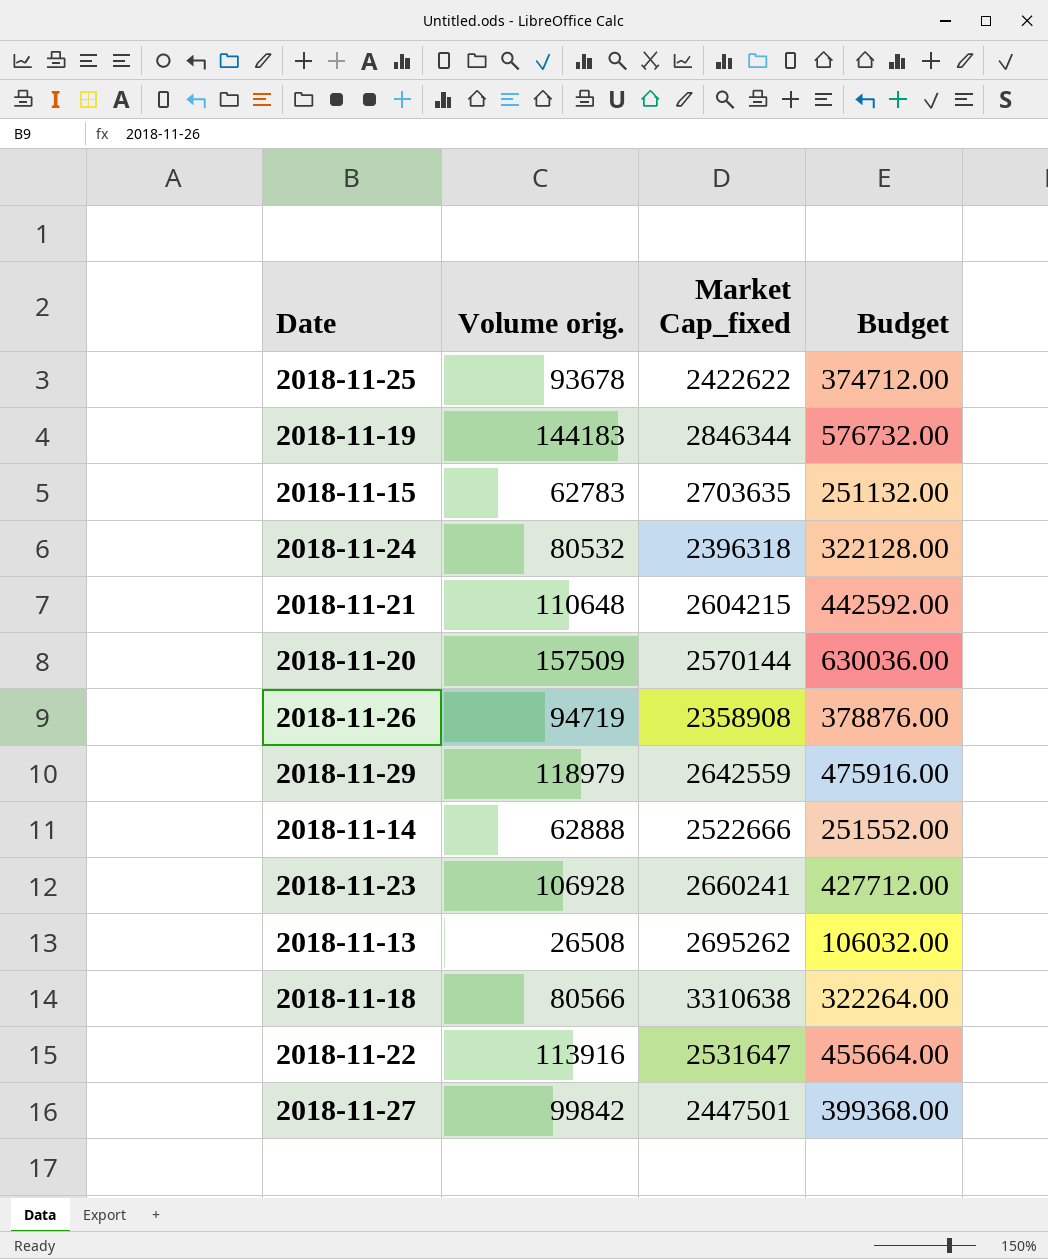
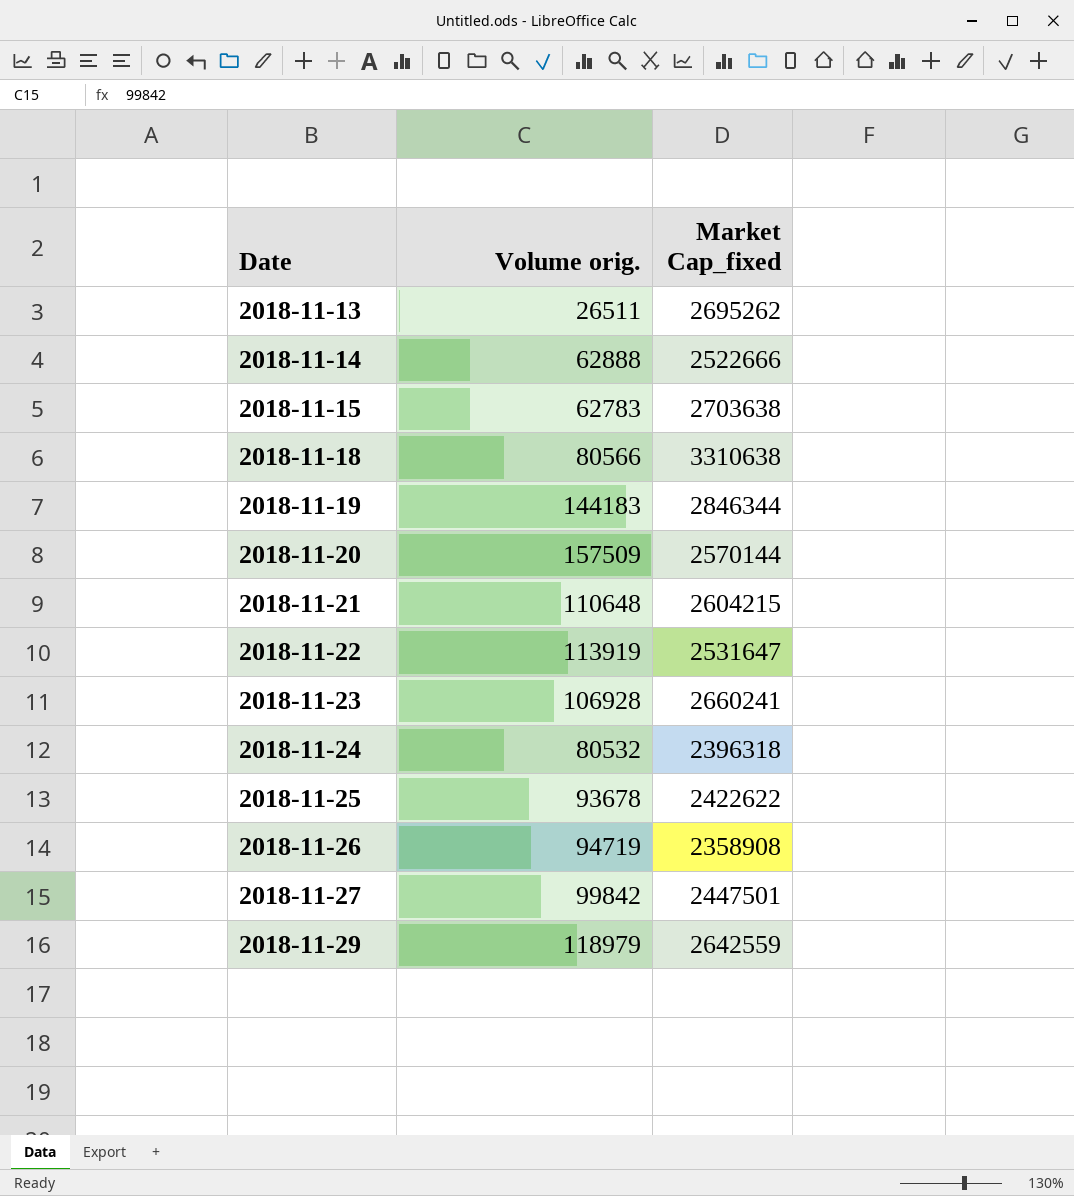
row order: none -> Date ascending
column Budget | formula: [Volume orig.] * 4 -> none
2018-11-13 | Volume orig.: 26508 -> 26511
2018-11-15 | Market Cap_fixed: 2703635 -> 2703638
2018-11-22 | Volume orig.: 113916 -> 113919

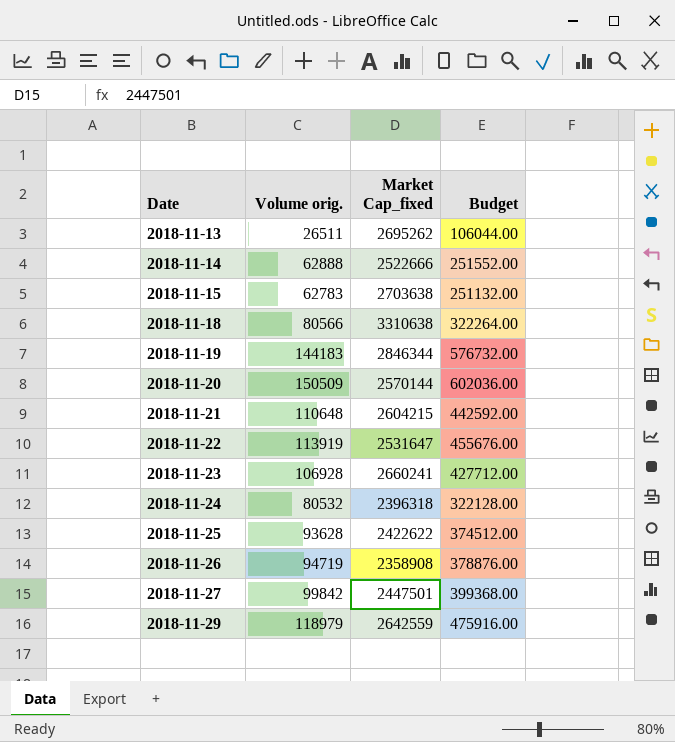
column Budget | formula: none -> [Volume orig.] * 4
2018-11-20 | Volume orig.: 157509 -> 150509
2018-11-25 | Volume orig.: 93678 -> 93628

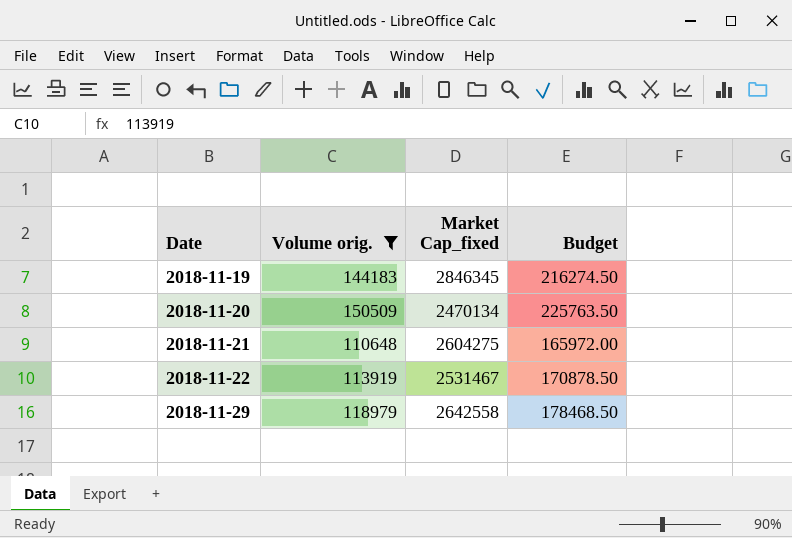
filter: none -> Volume orig. >= 110648
column Budget | formula: [Volume orig.] * 4 -> [Volume orig.] * 1.5
2018-11-19 | Market Cap_fixed: 2846344 -> 2846345
2018-11-20 | Market Cap_fixed: 2570144 -> 2470134
2018-11-21 | Market Cap_fixed: 2604215 -> 2604275
2018-11-22 | Market Cap_fixed: 2531647 -> 2531467
2018-11-29 | Market Cap_fixed: 2642559 -> 2642558

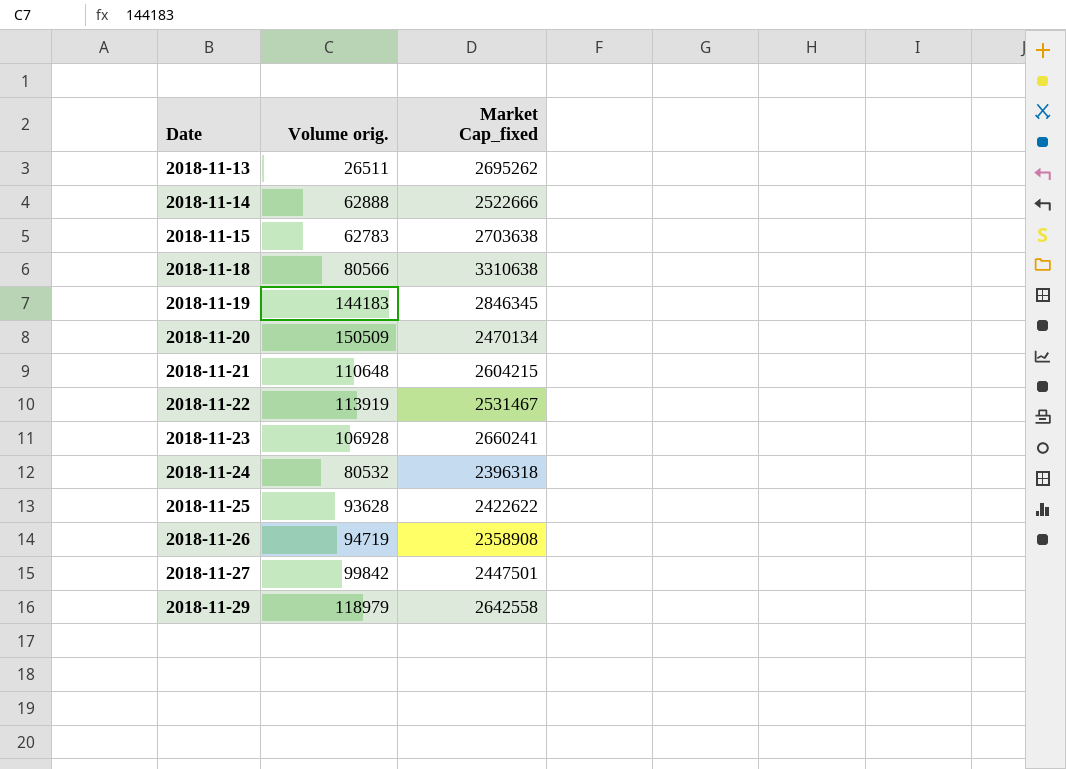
filter: Volume orig. >= 110648 -> none
column Budget | formula: [Volume orig.] * 1.5 -> none
2018-11-21 | Market Cap_fixed: 2604275 -> 2604215

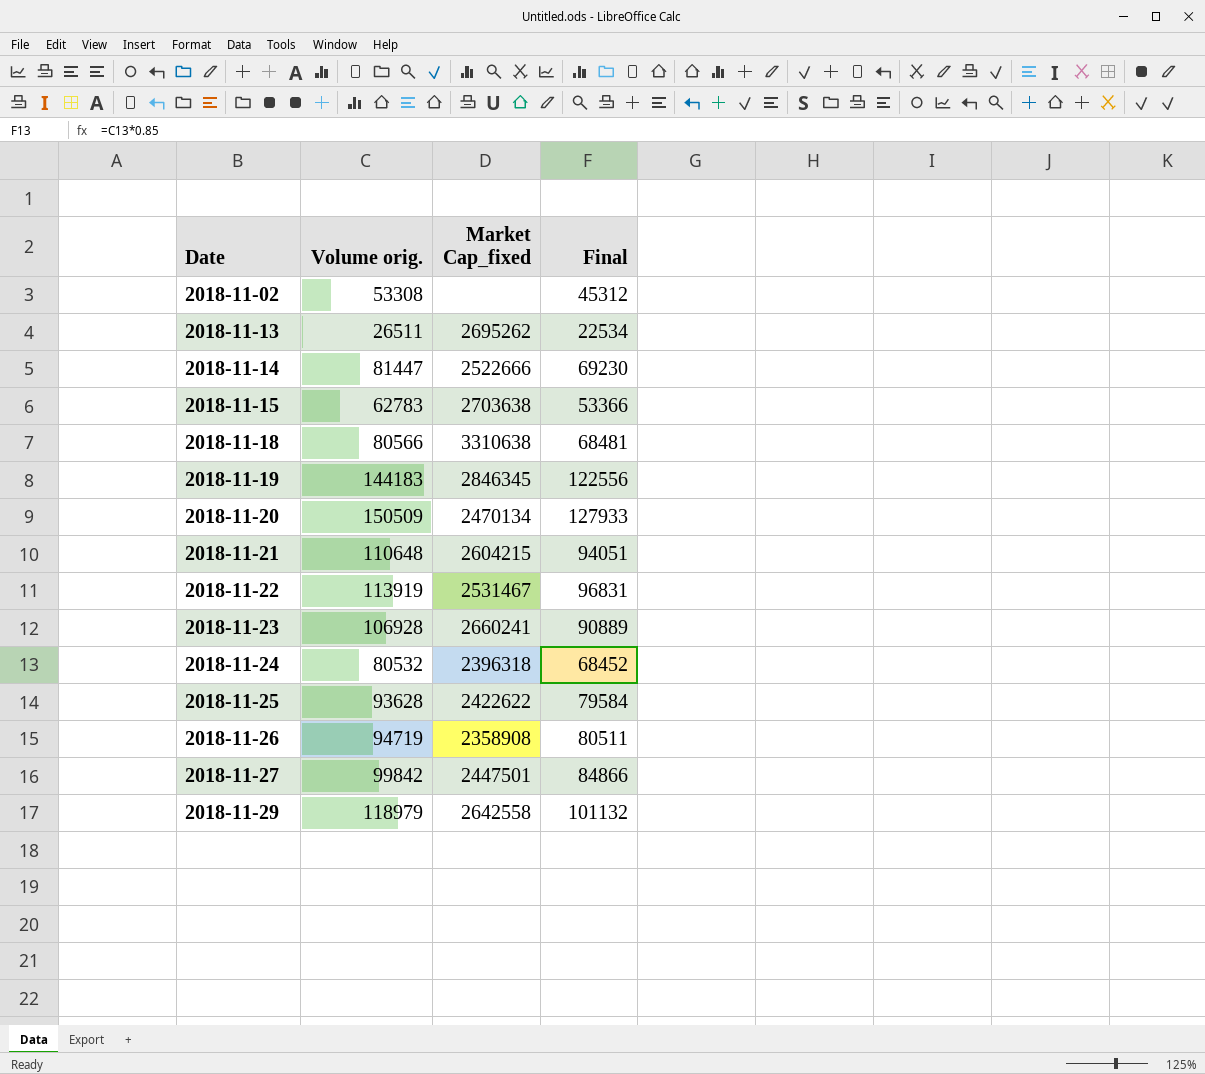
column Final | formula: none -> [Volume orig.] * 0.85
row 2018-11-02: none -> 53308 | none | 45312
2018-11-14 | Volume orig.: 62888 -> 81447

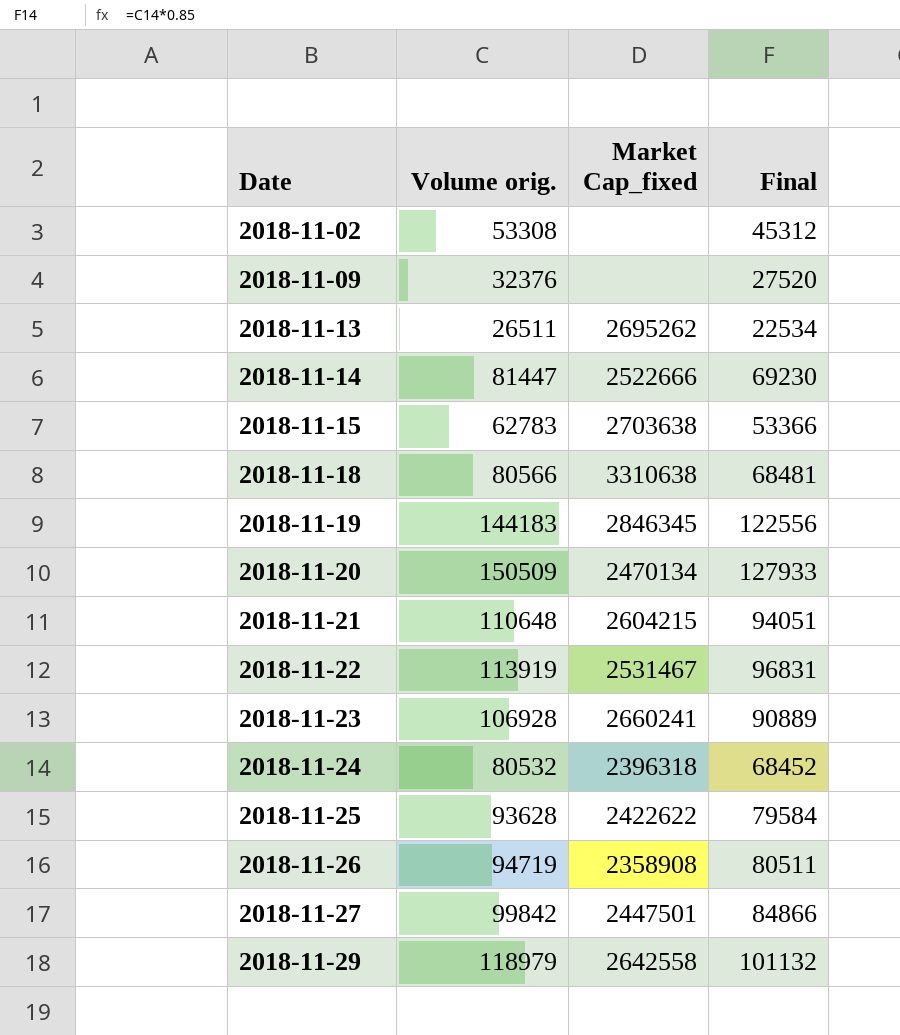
row 2018-11-09: none -> 32376 | none | 27520

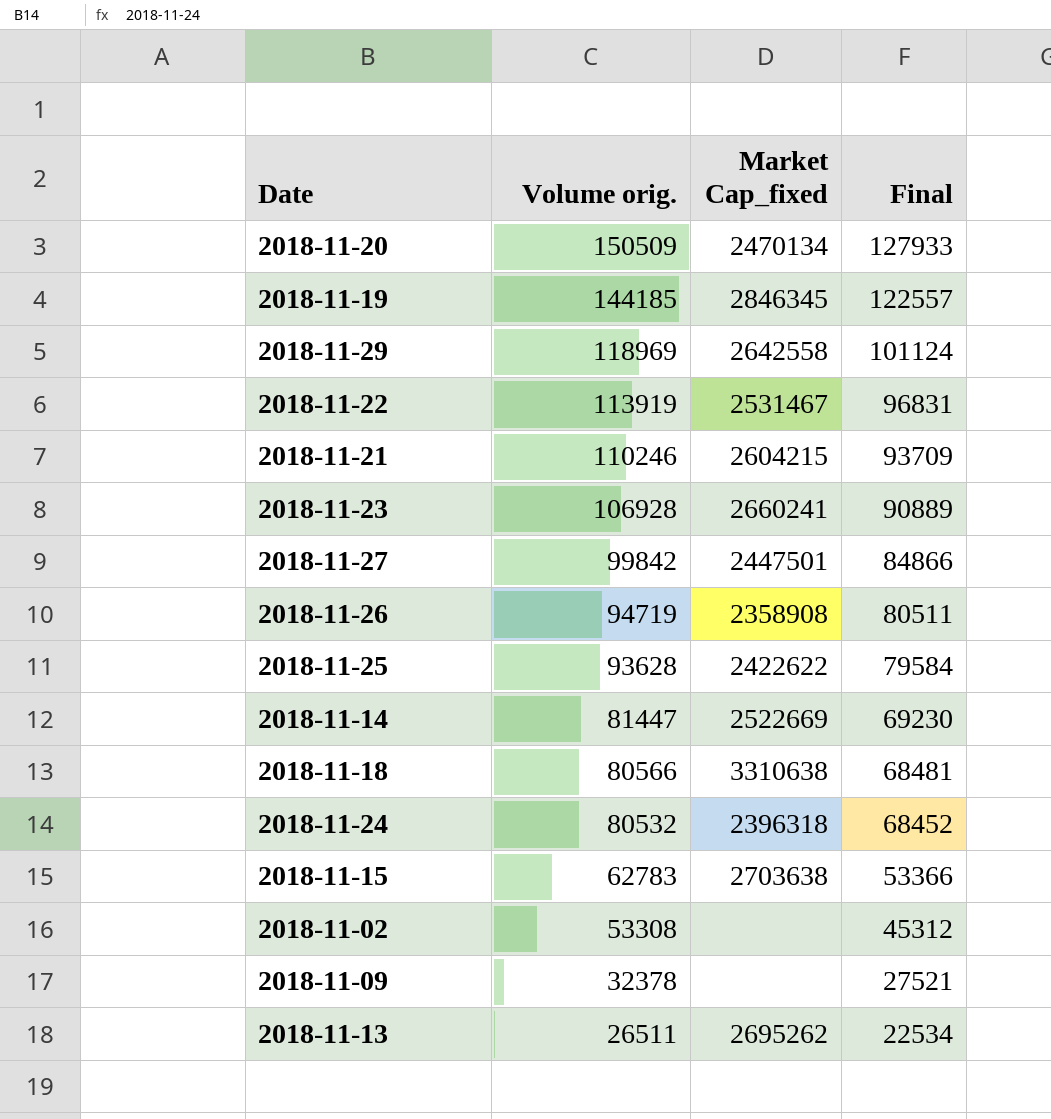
row order: Date ascending -> Volume orig. descending
2018-11-19 | Volume orig.: 144183 -> 144185
2018-11-19 | Final: 122556 -> 122557
2018-11-29 | Volume orig.: 118979 -> 118969
2018-11-29 | Final: 101132 -> 101124
2018-11-21 | Volume orig.: 110648 -> 110246
2018-11-21 | Final: 94051 -> 93709
2018-11-14 | Market Cap_fixed: 2522666 -> 2522669
2018-11-09 | Volume orig.: 32376 -> 32378
2018-11-09 | Final: 27520 -> 27521

